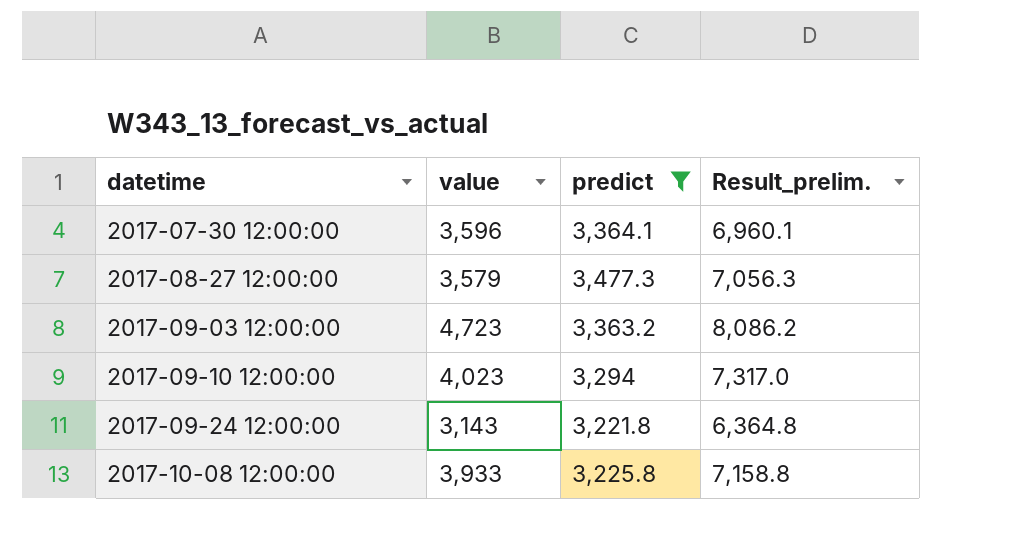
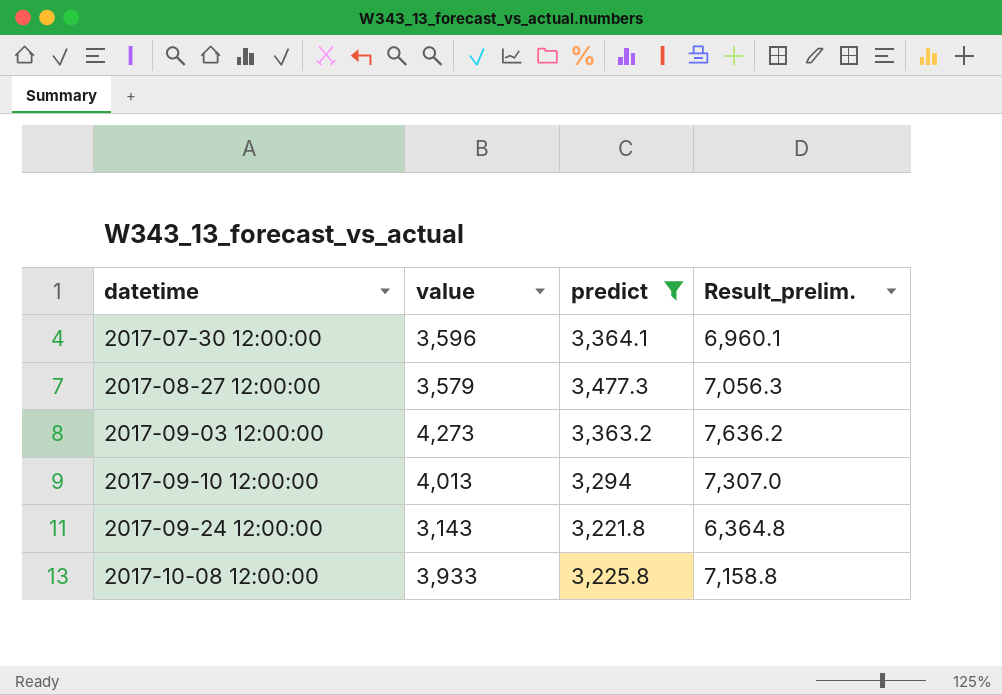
2017-09-03 12:00:00 | value: 4,723 -> 4,273
2017-09-03 12:00:00 | Result_prelim.: 8,086.2 -> 7,636.2
2017-09-10 12:00:00 | value: 4,023 -> 4,013
2017-09-10 12:00:00 | Result_prelim.: 7,317.0 -> 7,307.0

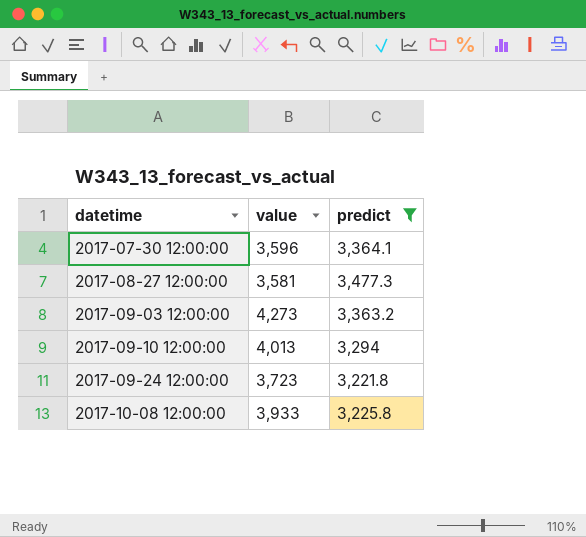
column Result_prelim. | formula: [value] + [predict] -> none
2017-08-27 12:00:00 | value: 3,579 -> 3,581
2017-09-24 12:00:00 | value: 3,143 -> 3,723

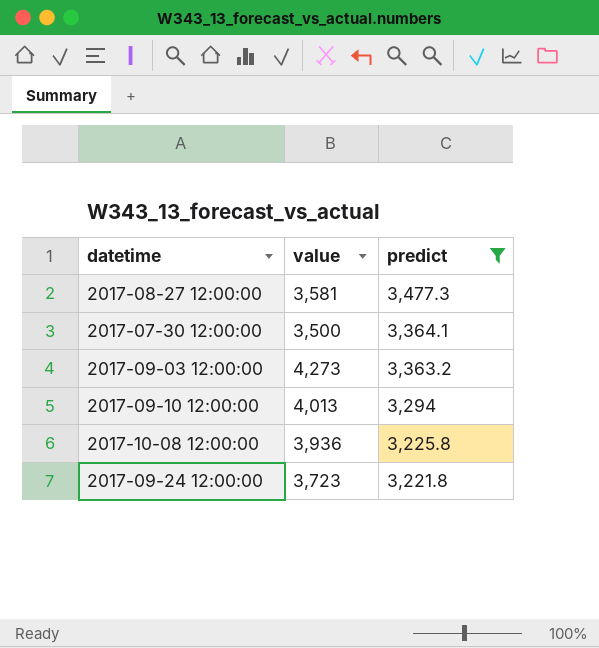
row order: datetime ascending -> predict descending
2017-07-30 12:00:00 | value: 3,596 -> 3,500
2017-10-08 12:00:00 | value: 3,933 -> 3,936

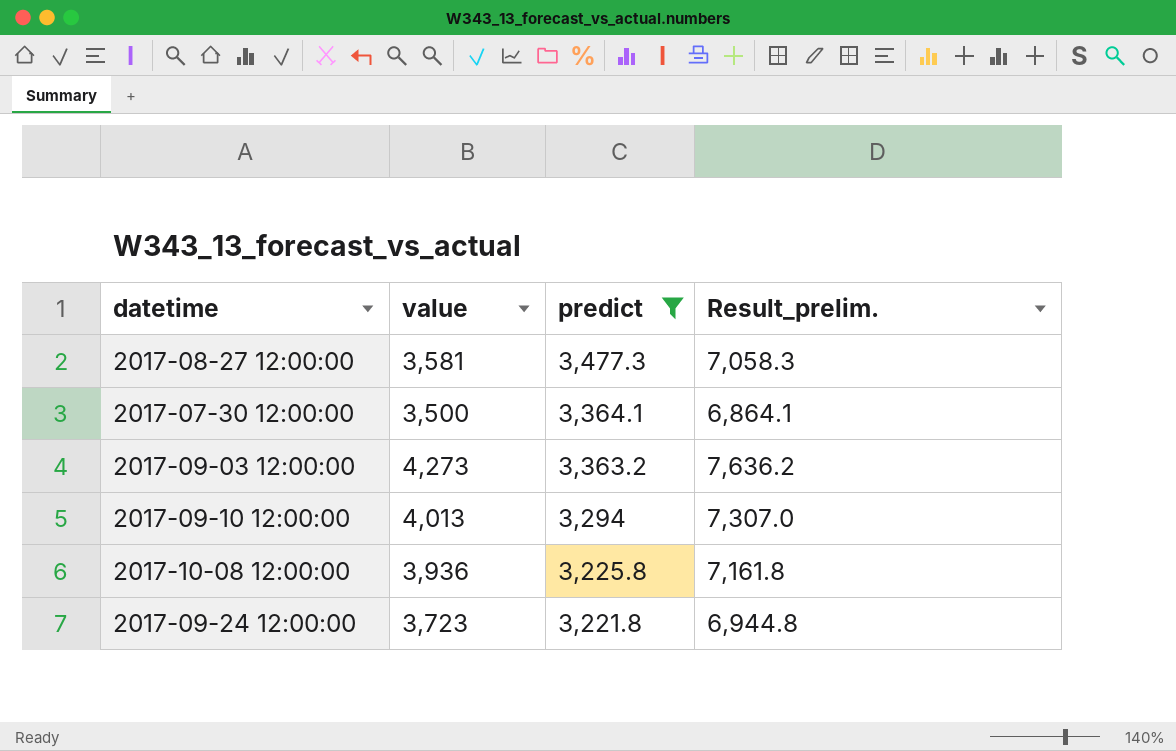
column Result_prelim. | formula: none -> [value] + [predict]

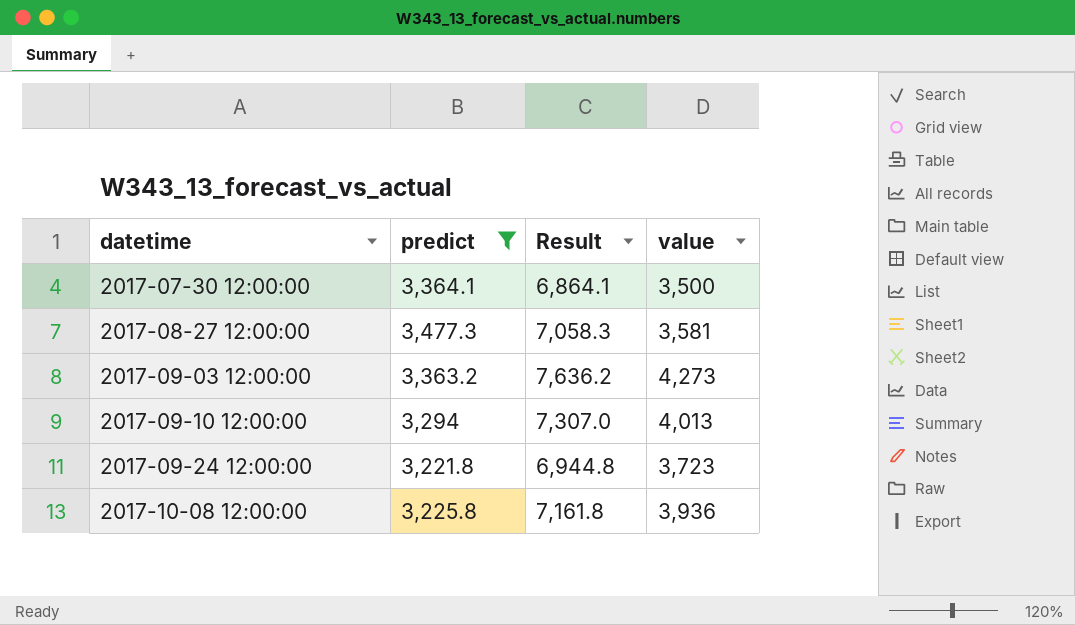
row order: predict descending -> datetime ascending
column name: Result_prelim. -> Result
column value | position: 2 -> 4

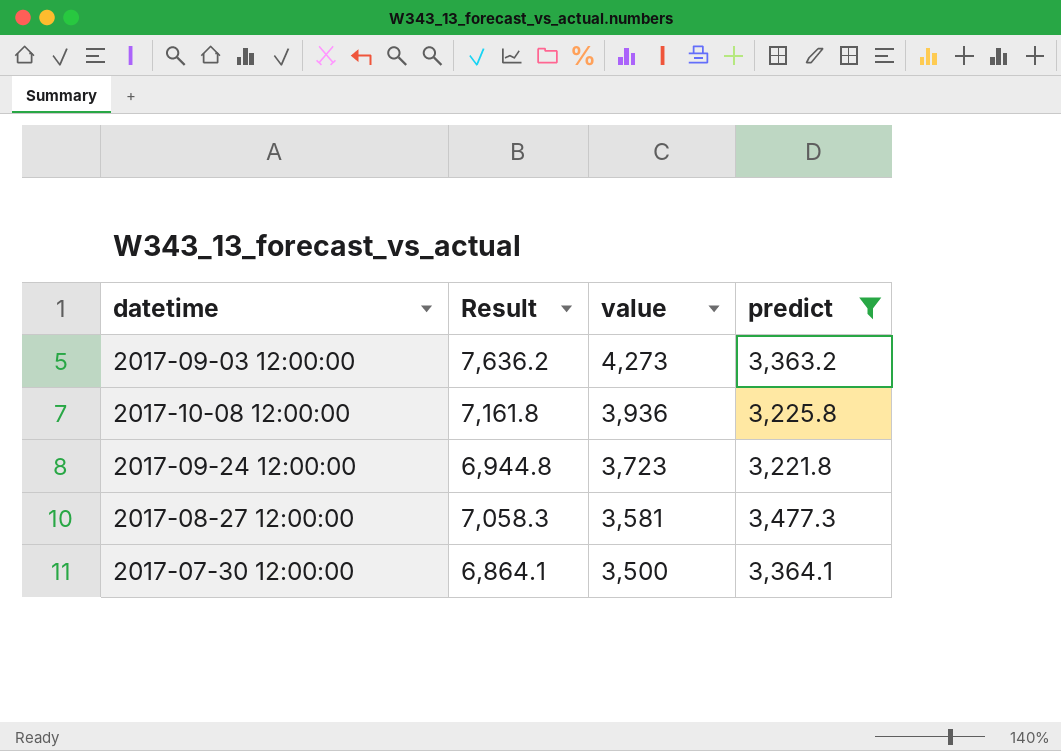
row order: datetime ascending -> value descending
column predict | position: 2 -> 4
row 2017-09-10 12:00:00: 3,294 | 7,307.0 | 4,013 -> none

